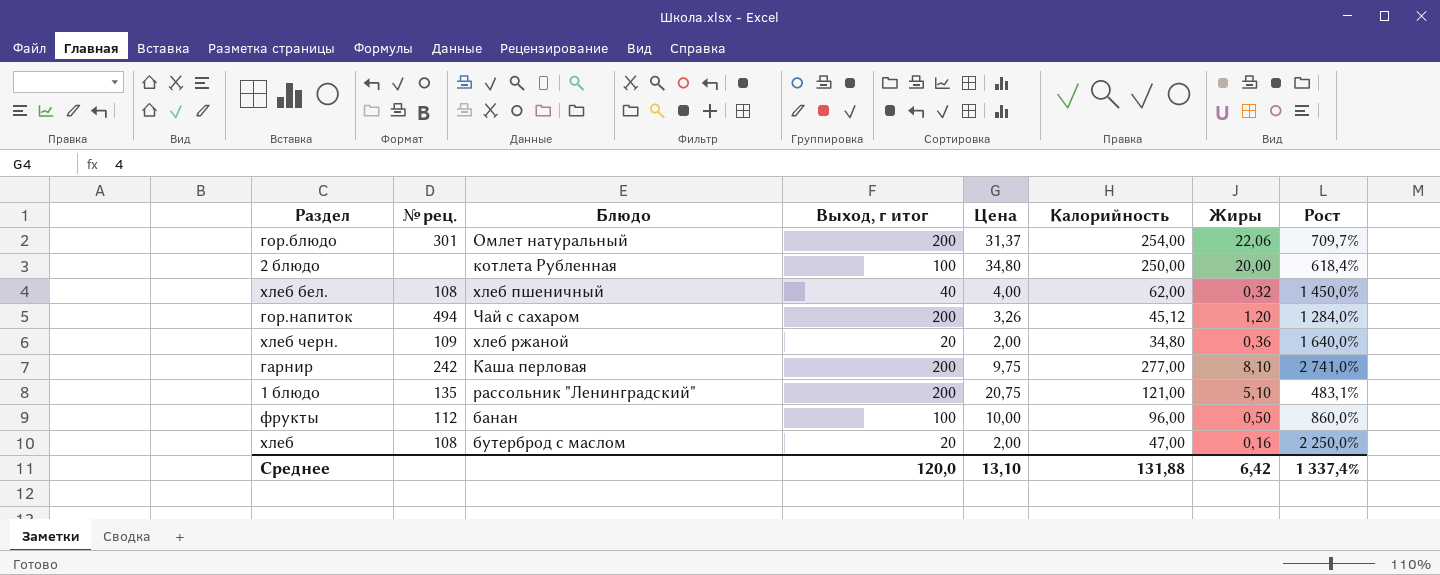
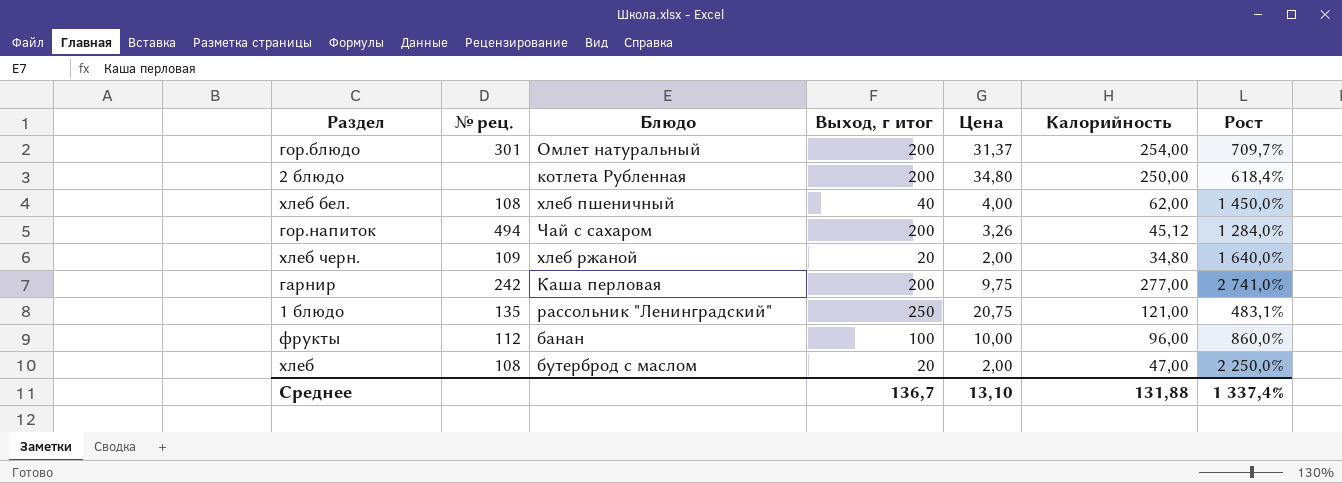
column Жиры | position: 7 -> none
2 блюдо | Выход, г итог: 100 -> 200
1 блюдо | Выход, г итог: 200 -> 250
Среднее | Выход, г итог: 120,0 -> 136,7

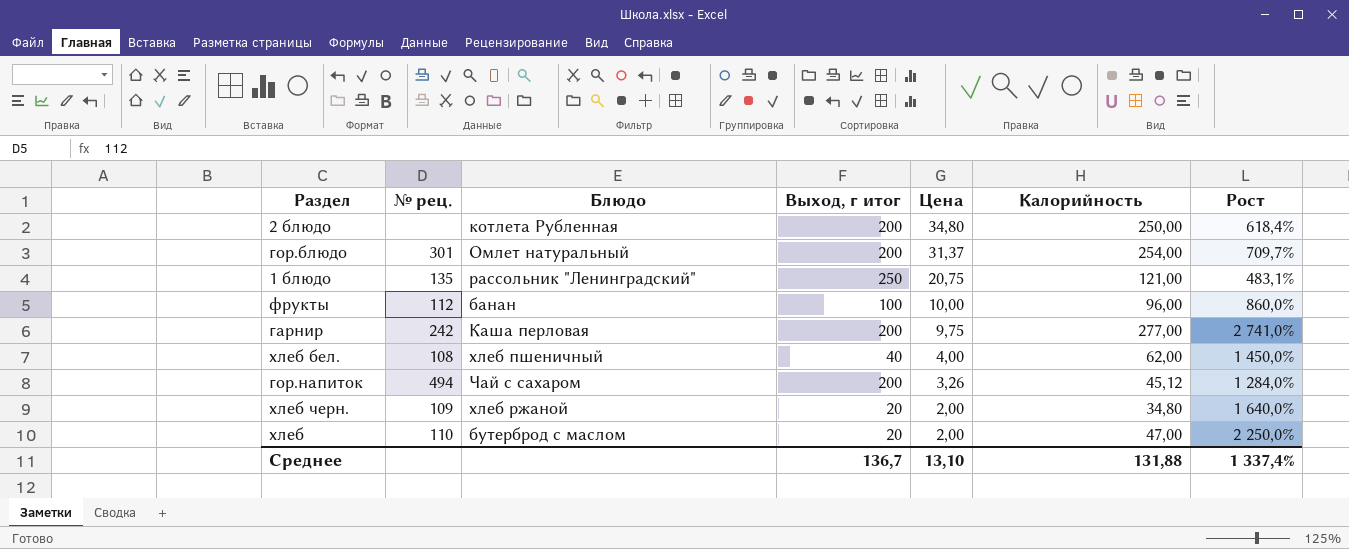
row order: none -> Цена descending
хлеб | № рец.: 108 -> 110

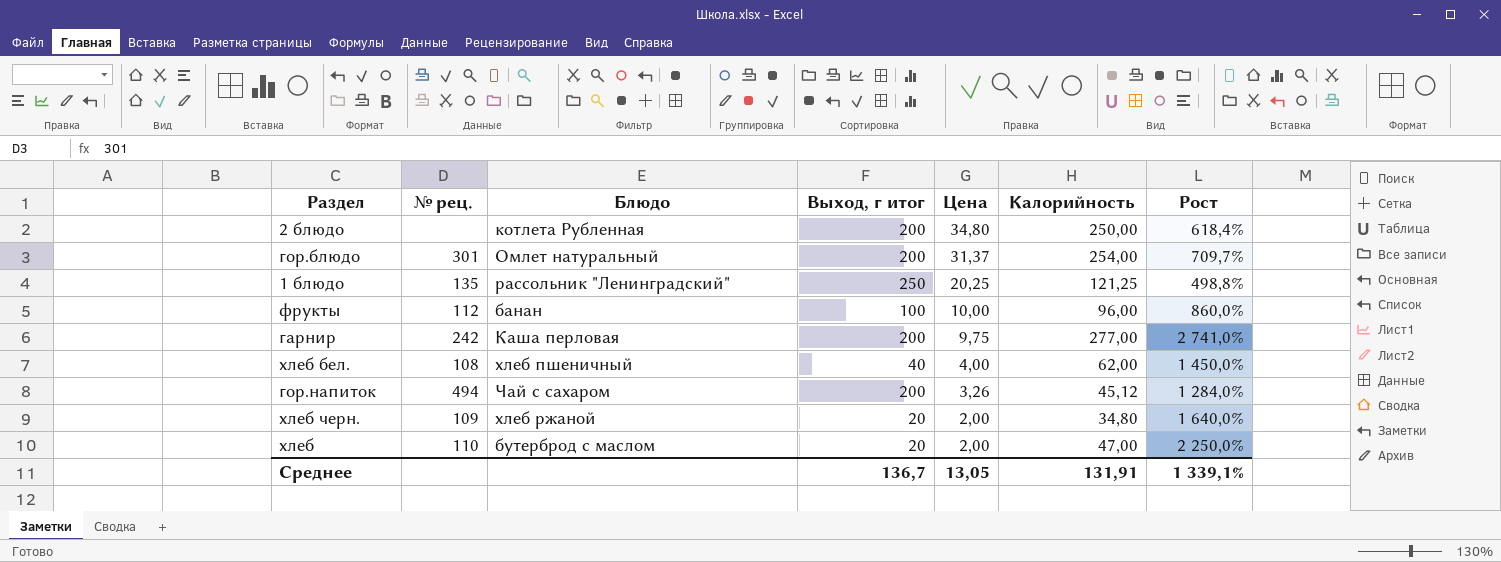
1 блюдо | Цена: 20,75 -> 20,25
1 блюдо | Калорийность: 121,00 -> 121,25
1 блюдо | Рост: 483,1% -> 498,8%
Среднее | Цена: 13,10 -> 13,05
Среднее | Калорийность: 131,88 -> 131,91
Среднее | Рост: 1 337,4% -> 1 339,1%

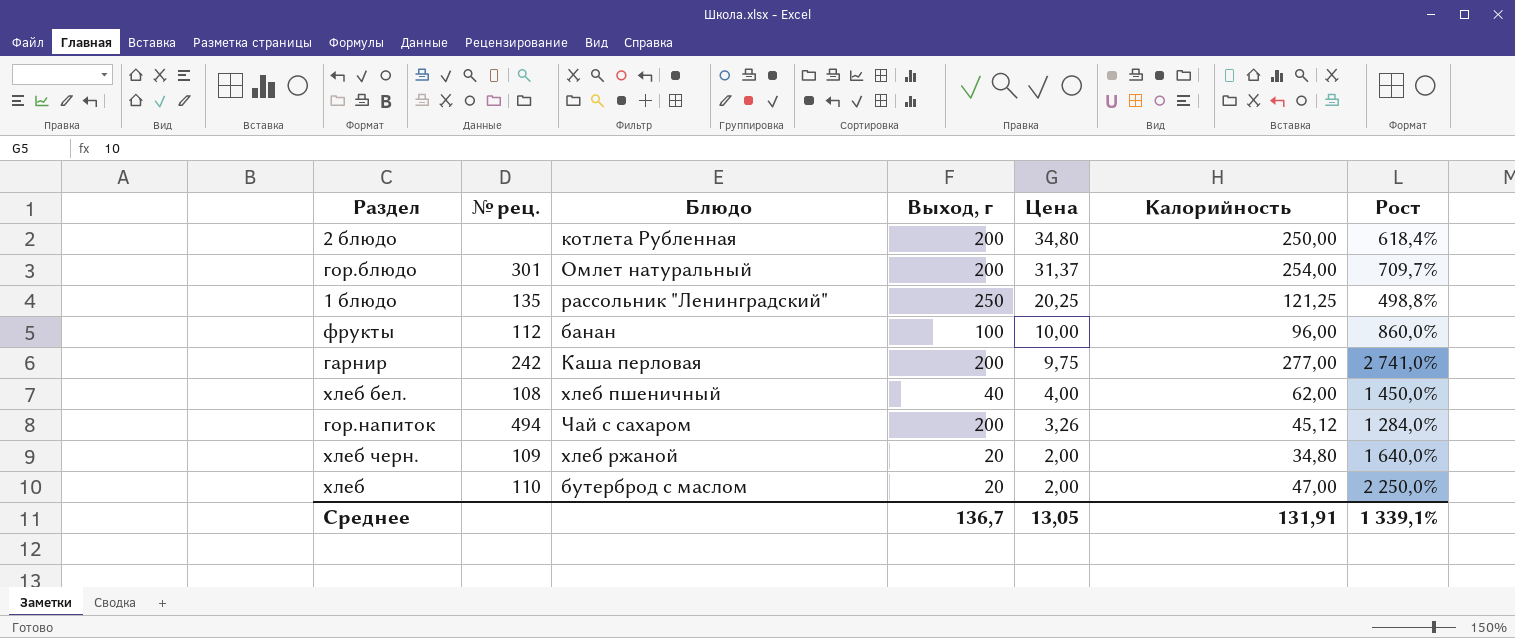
column name: Выход, г итог -> Выход, г

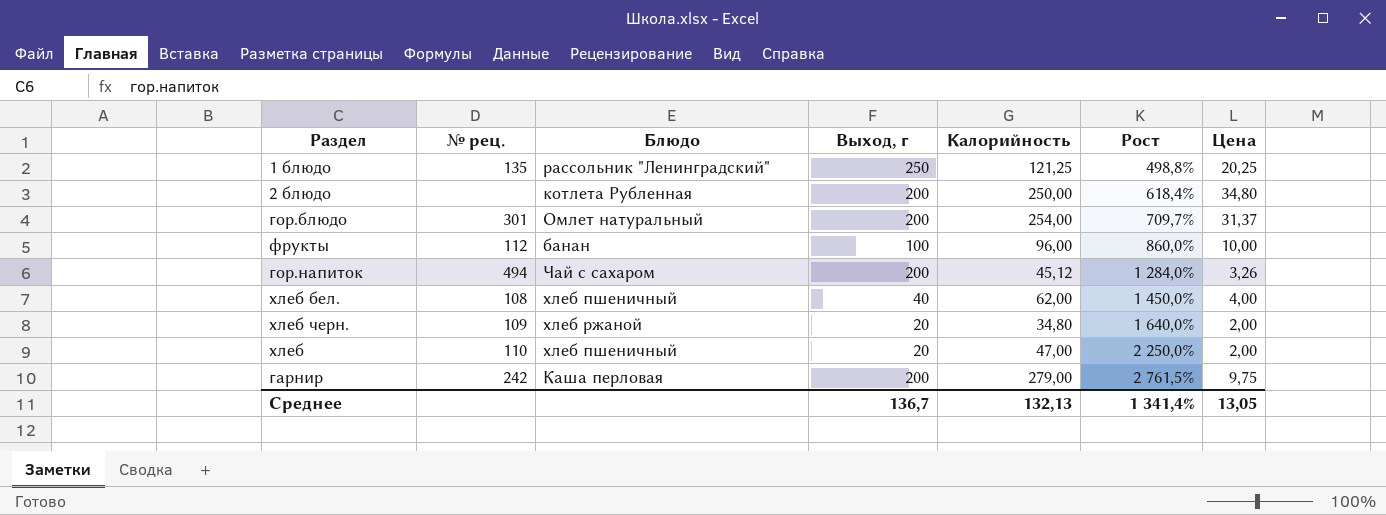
row order: Цена descending -> Рост ascending
column Цена | position: 5 -> 7
хлеб | Блюдо: бутерброд с маслом -> хлеб пшеничный
гарнир | Калорийность: 277,00 -> 279,00
гарнир | Рост: 2 741,0% -> 2 761,5%
Среднее | Калорийность: 131,91 -> 132,13
Среднее | Рост: 1 339,1% -> 1 341,4%

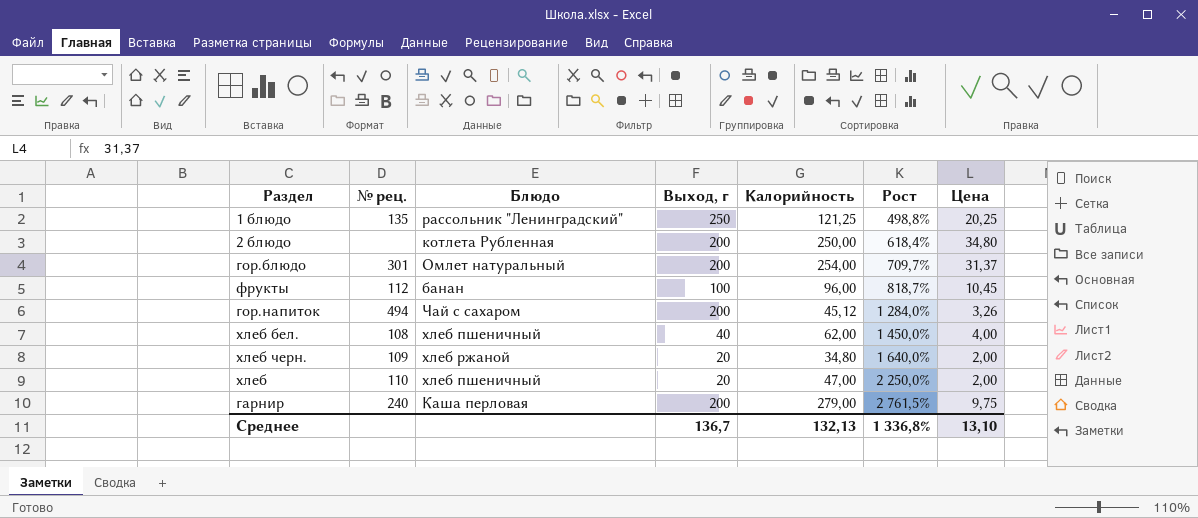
фрукты | Рост: 860,0% -> 818,7%
фрукты | Цена: 10,00 -> 10,45
гарнир | № рец.: 242 -> 240
Среднее | Рост: 1 341,4% -> 1 336,8%
Среднее | Цена: 13,05 -> 13,10

